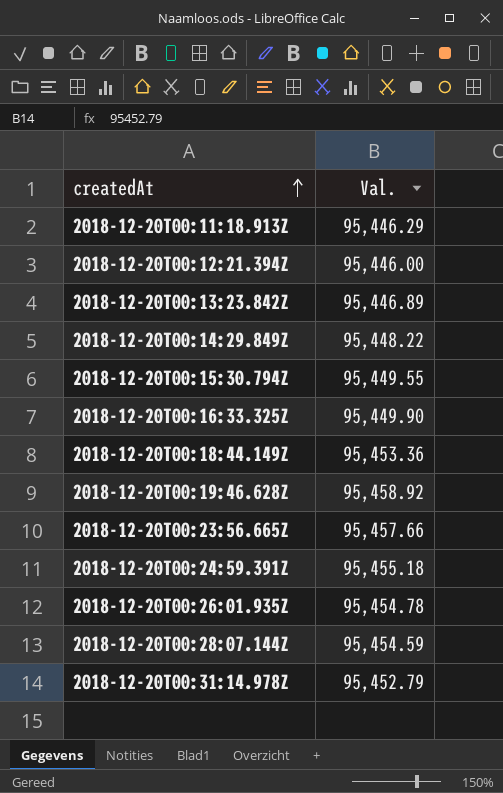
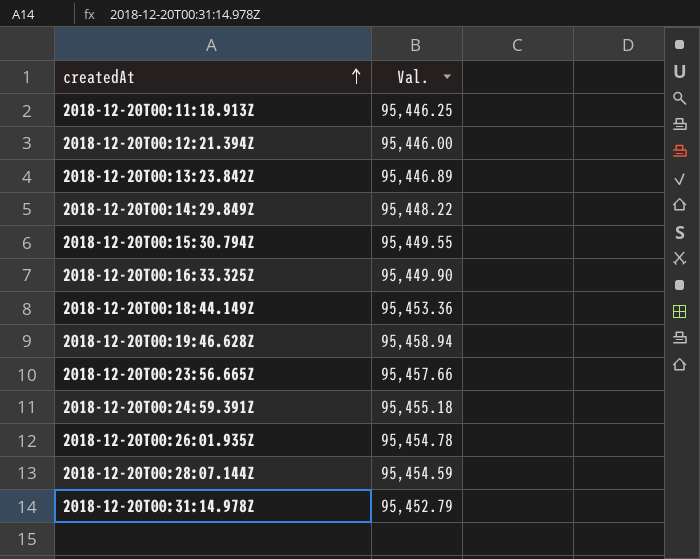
2018-12-20T00:11:18.913Z | Val.: 95,446.29 -> 95,446.25
2018-12-20T00:19:46.628Z | Val.: 95,458.92 -> 95,458.94

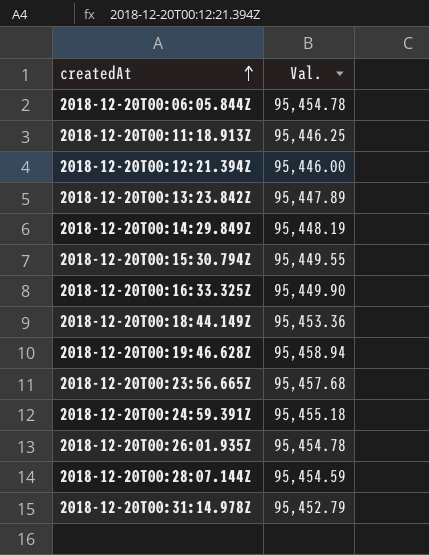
row 2018-12-20T00:06:05.844Z: none -> 95,454.78
2018-12-20T00:13:23.842Z | Val.: 95,446.89 -> 95,447.89
2018-12-20T00:14:29.849Z | Val.: 95,448.22 -> 95,448.19
2018-12-20T00:23:56.665Z | Val.: 95,457.66 -> 95,457.68

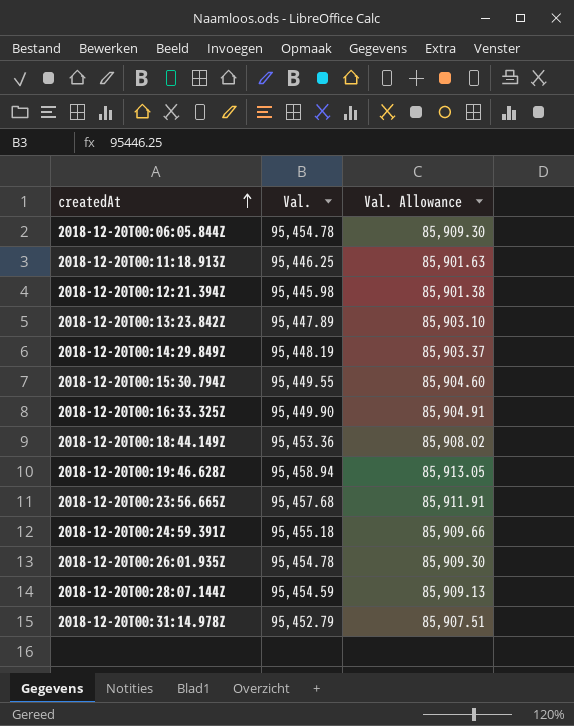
column Val. Allowance | formula: none -> [Val.] * 0.9
2018-12-20T00:12:21.394Z | Val.: 95,446.00 -> 95,445.98

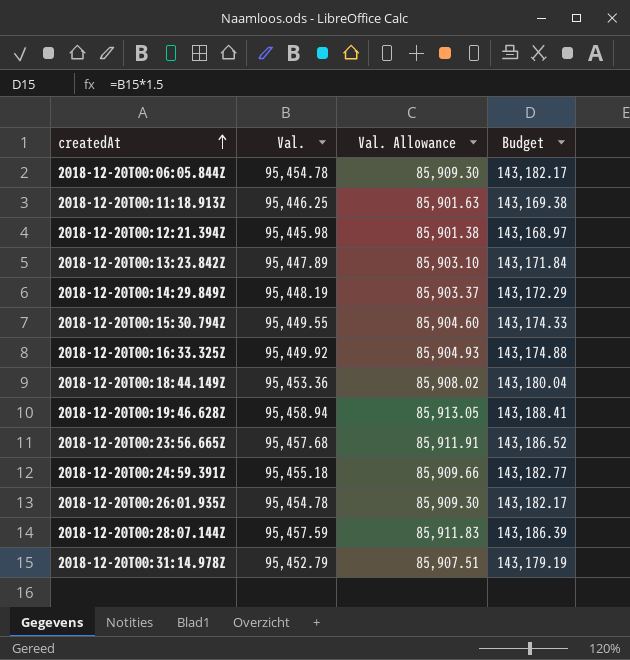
column Budget | formula: none -> [Val.] * 1.5
2018-12-20T00:16:33.325Z | Val.: 95,449.90 -> 95,449.92
2018-12-20T00:16:33.325Z | Val. Allowance: 85,904.91 -> 85,904.93
2018-12-20T00:28:07.144Z | Val.: 95,454.59 -> 95,457.59
2018-12-20T00:28:07.144Z | Val. Allowance: 85,909.13 -> 85,911.83

